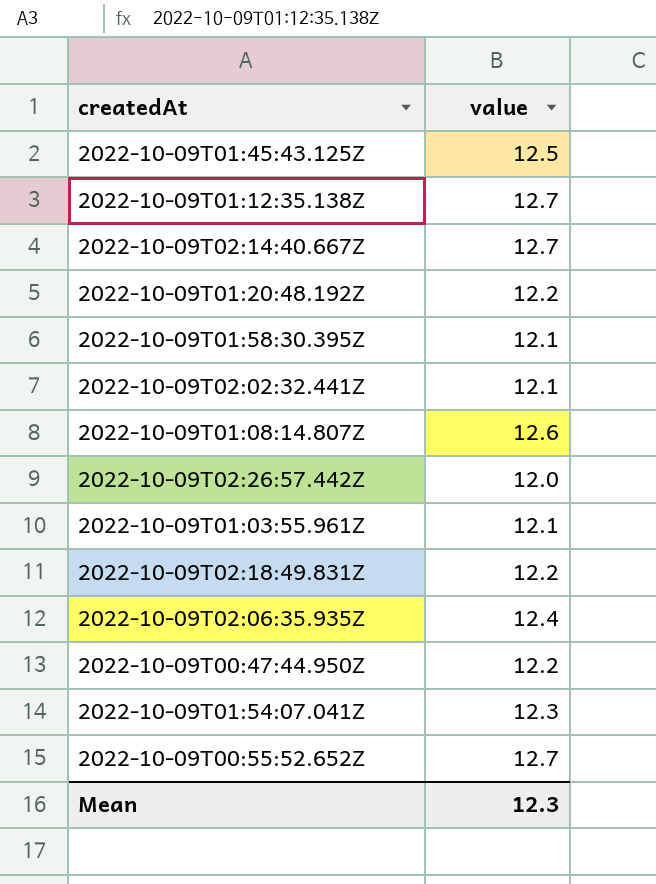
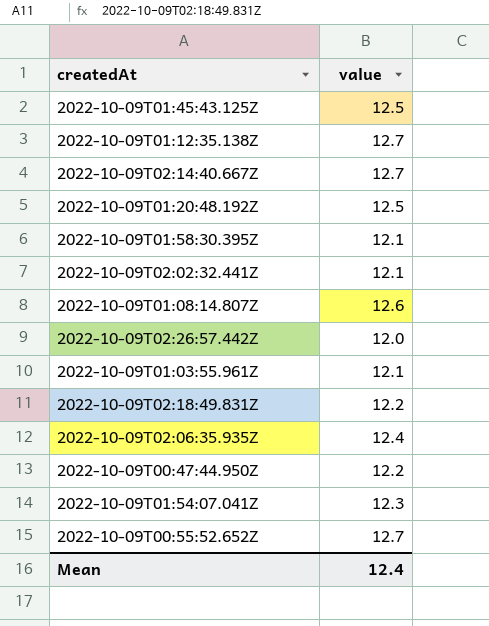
2022-10-09T01:20:48.192Z | value: 12.2 -> 12.5
Mean | value: 12.3 -> 12.4

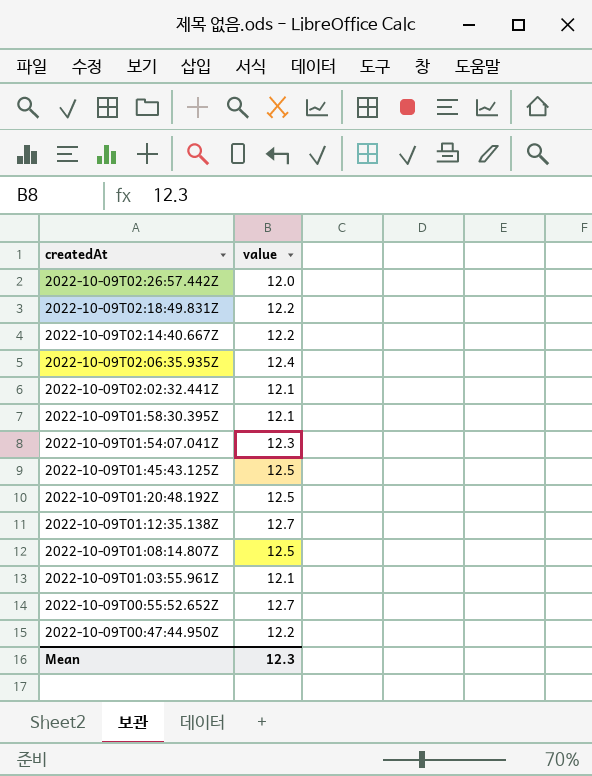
row order: none -> createdAt descending
2022-10-09T02:14:40.667Z | value: 12.7 -> 12.2
2022-10-09T01:08:14.807Z | value: 12.6 -> 12.5
Mean | value: 12.4 -> 12.3

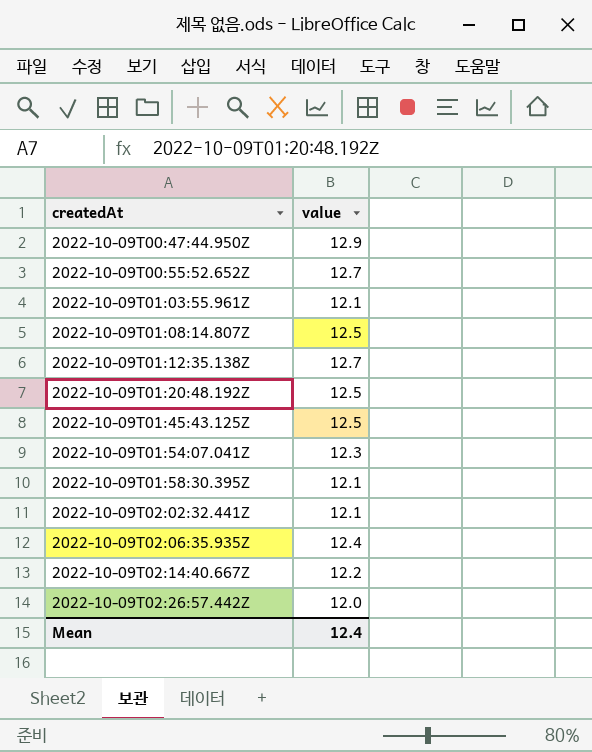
row order: createdAt descending -> createdAt ascending
row 2022-10-09T02:18:49.831Z: 12.2 -> none
2022-10-09T00:47:44.950Z | value: 12.2 -> 12.9
Mean | value: 12.3 -> 12.4

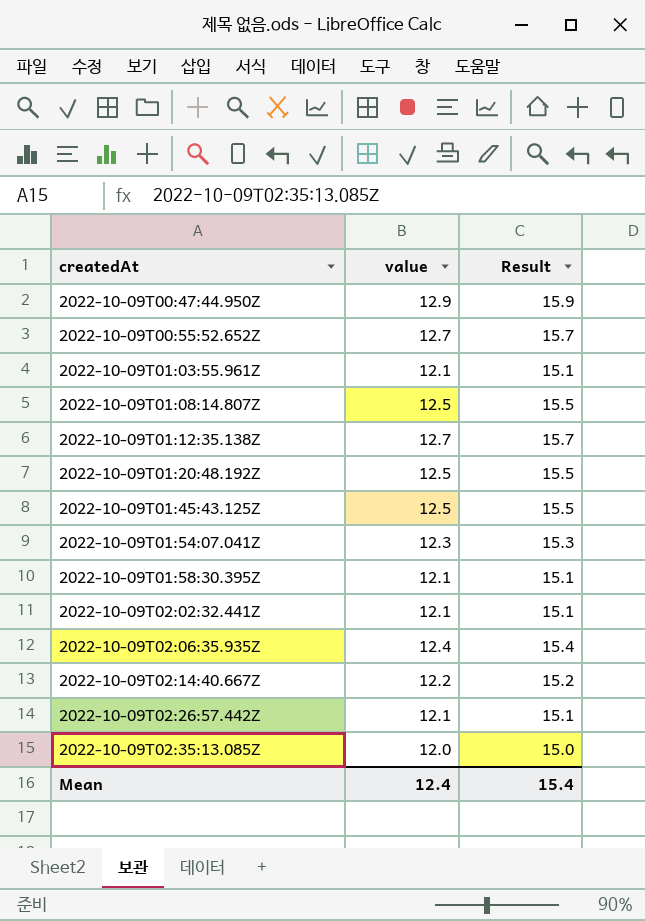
column Result | formula: none -> [value] + 3
2022-10-09T02:26:57.442Z | value: 12.0 -> 12.1
row 2022-10-09T02:35:13.085Z: none -> 12.0 | 15.0

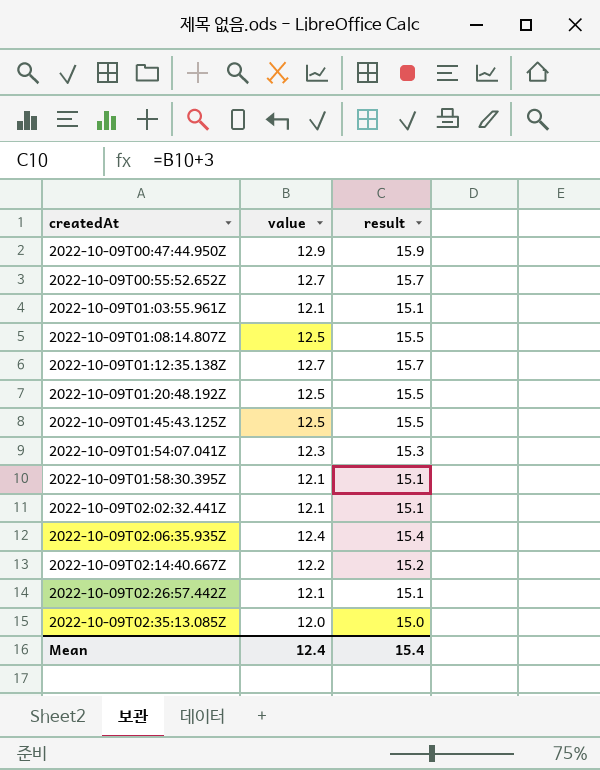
column name: Result -> result

